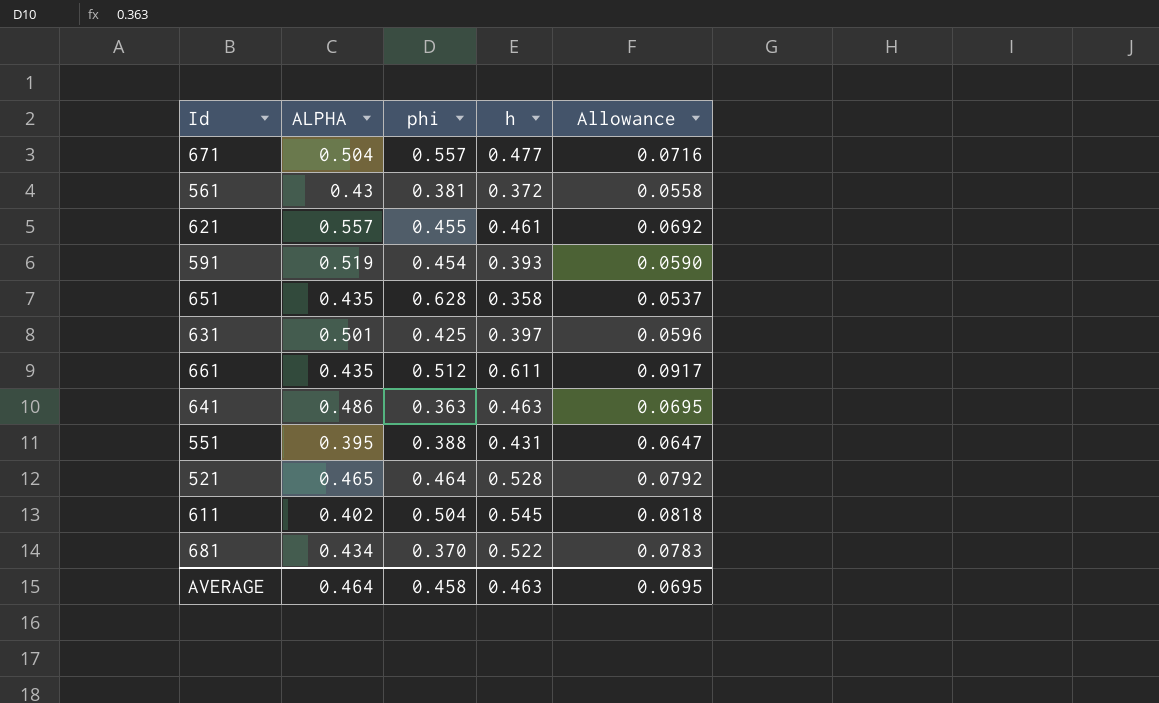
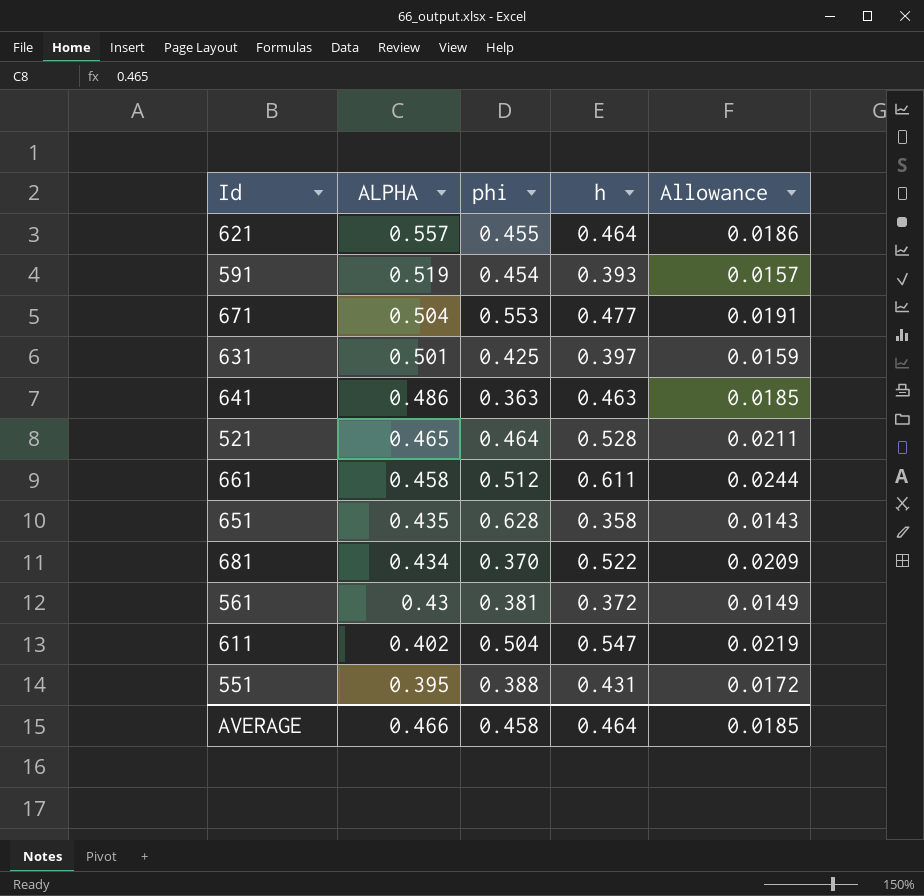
row order: none -> ALPHA descending
column Allowance | formula: [h] * 0.15 -> [h] * 0.04
621 | h: 0.461 -> 0.464
671 | phi: 0.557 -> 0.553
661 | ALPHA: 0.435 -> 0.458
611 | h: 0.545 -> 0.547
AVERAGE | ALPHA: 0.464 -> 0.466
AVERAGE | h: 0.463 -> 0.464
AVERAGE | Allowance: 0.0695 -> 0.0185

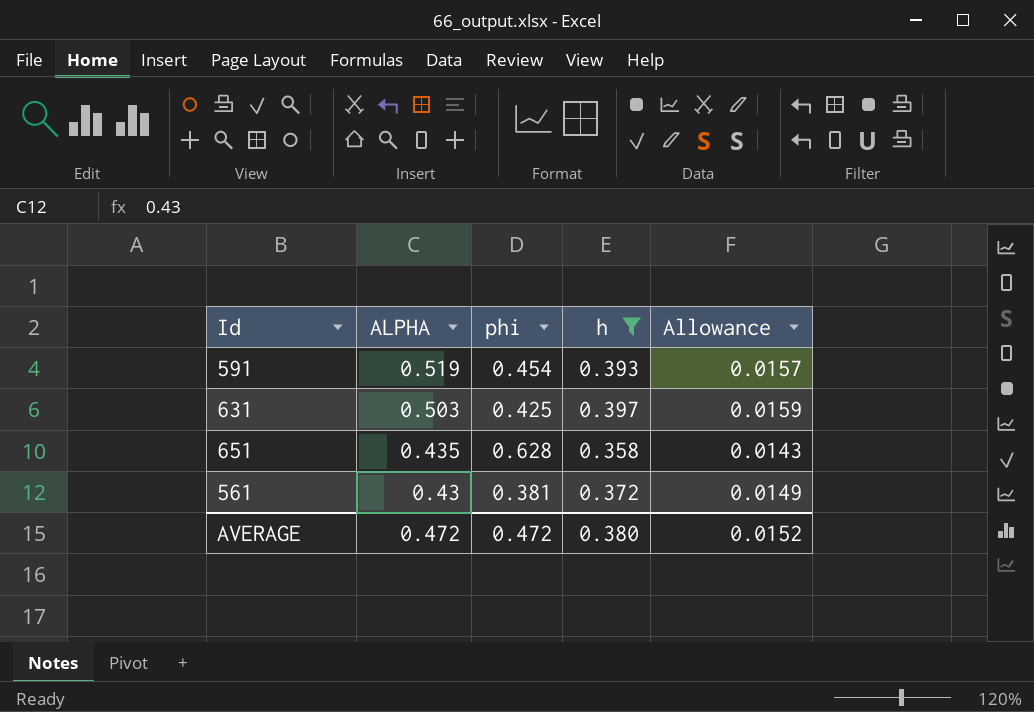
filter: none -> h <= 0.397
631 | ALPHA: 0.501 -> 0.503
AVERAGE | ALPHA: 0.466 -> 0.472
AVERAGE | phi: 0.458 -> 0.472
AVERAGE | h: 0.464 -> 0.380
AVERAGE | Allowance: 0.0185 -> 0.0152

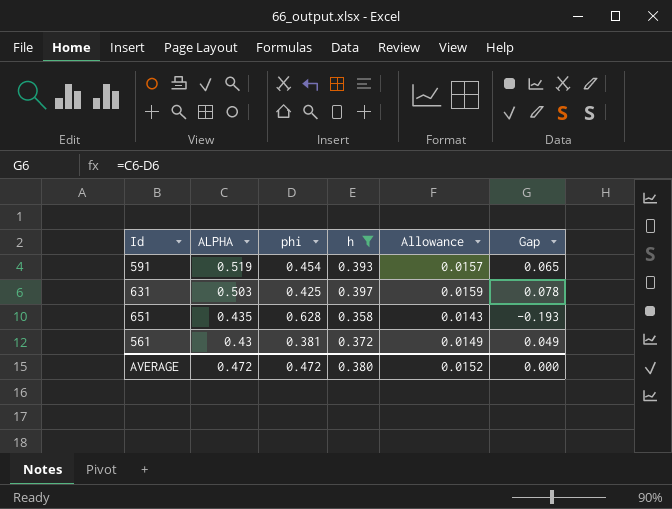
column Gap | formula: none -> [ALPHA] - [phi]

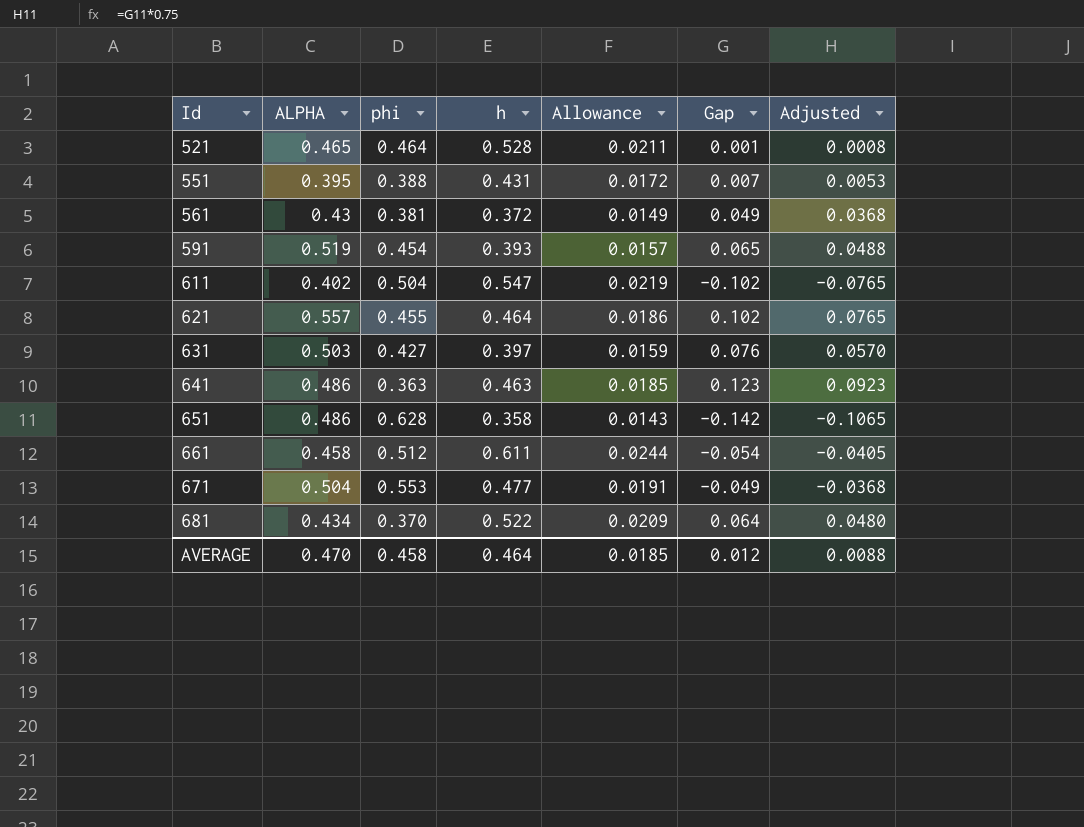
filter: h <= 0.397 -> none
row order: ALPHA descending -> Id ascending
column Adjusted | formula: none -> [Gap] * 0.75
631 | phi: 0.425 -> 0.427
631 | Gap: 0.078 -> 0.076
651 | ALPHA: 0.435 -> 0.486
651 | Gap: -0.193 -> -0.142
AVERAGE | ALPHA: 0.472 -> 0.470
AVERAGE | phi: 0.472 -> 0.458
AVERAGE | h: 0.380 -> 0.464
AVERAGE | Allowance: 0.0152 -> 0.0185
AVERAGE | Gap: 0.000 -> 0.012

